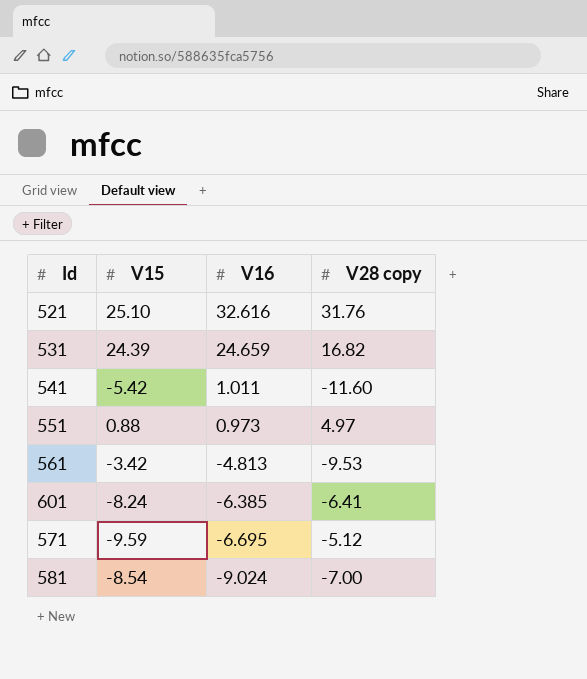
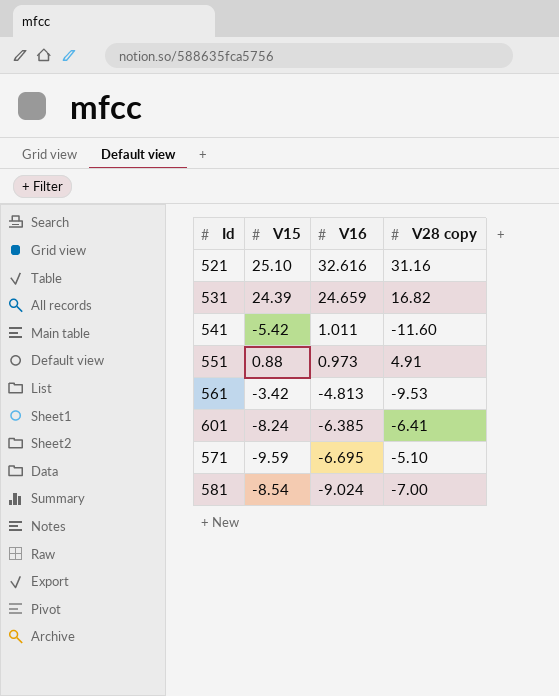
521 | V28 copy: 31.76 -> 31.16
551 | V28 copy: 4.97 -> 4.91
571 | V28 copy: -5.12 -> -5.10

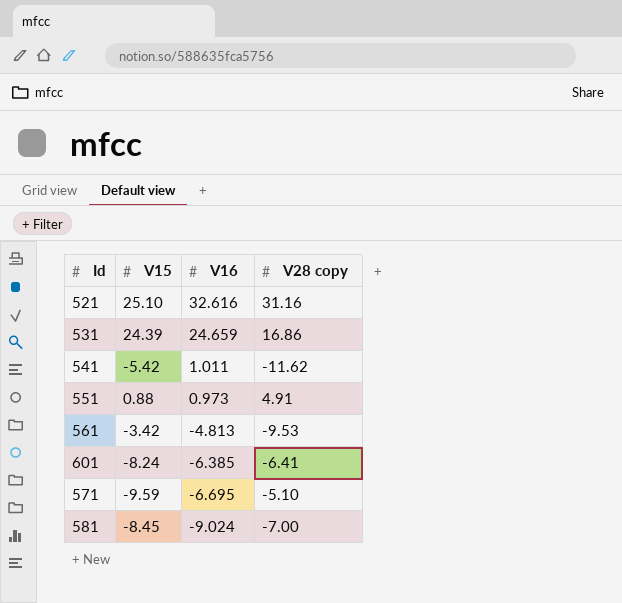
531 | V28 copy: 16.82 -> 16.86
541 | V28 copy: -11.60 -> -11.62
581 | V15: -8.54 -> -8.45

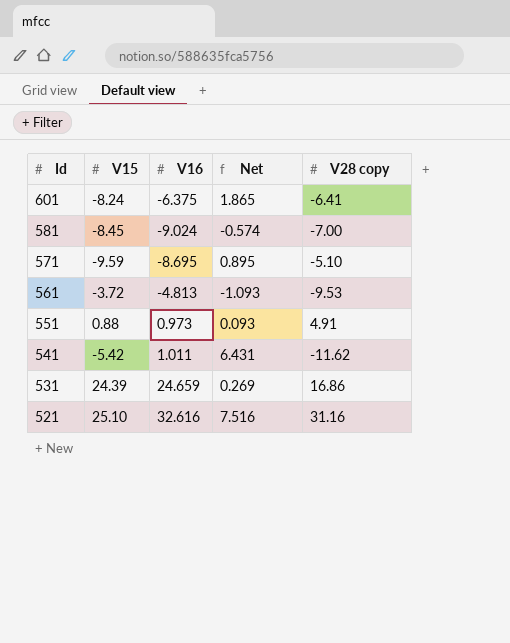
row order: V16 descending -> Id descending
column Net | formula: none -> [V16] - [V15]
601 | V16: -6.385 -> -6.375
571 | V16: -6.695 -> -8.695
561 | V15: -3.42 -> -3.72

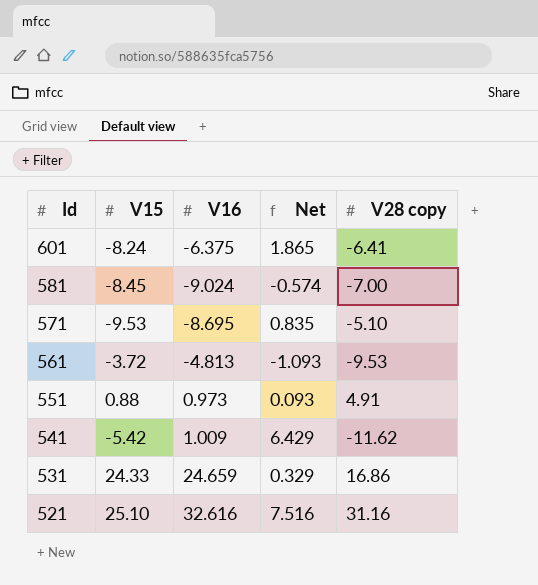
571 | V15: -9.59 -> -9.53
571 | Net: 0.895 -> 0.835
541 | V16: 1.011 -> 1.009
541 | Net: 6.431 -> 6.429
531 | V15: 24.39 -> 24.33
531 | Net: 0.269 -> 0.329

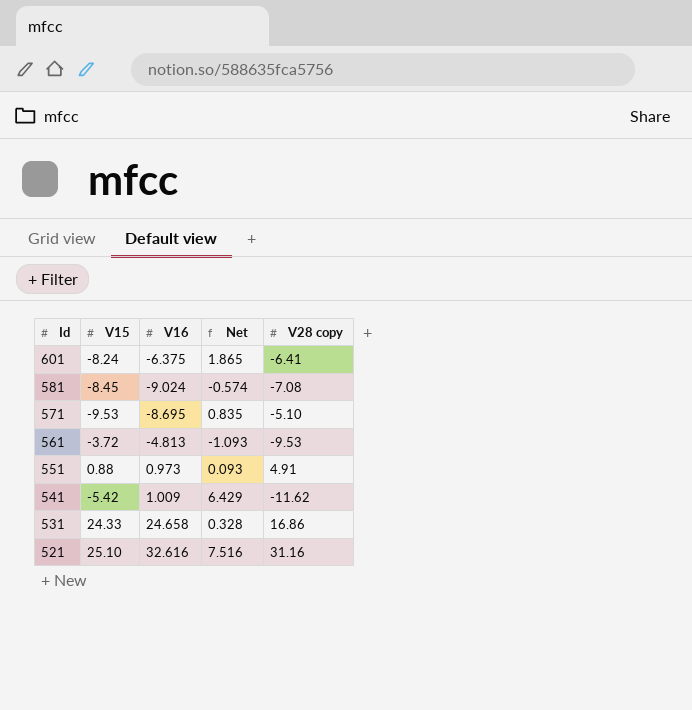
581 | V28 copy: -7.00 -> -7.08
531 | V16: 24.659 -> 24.658
531 | Net: 0.329 -> 0.328

